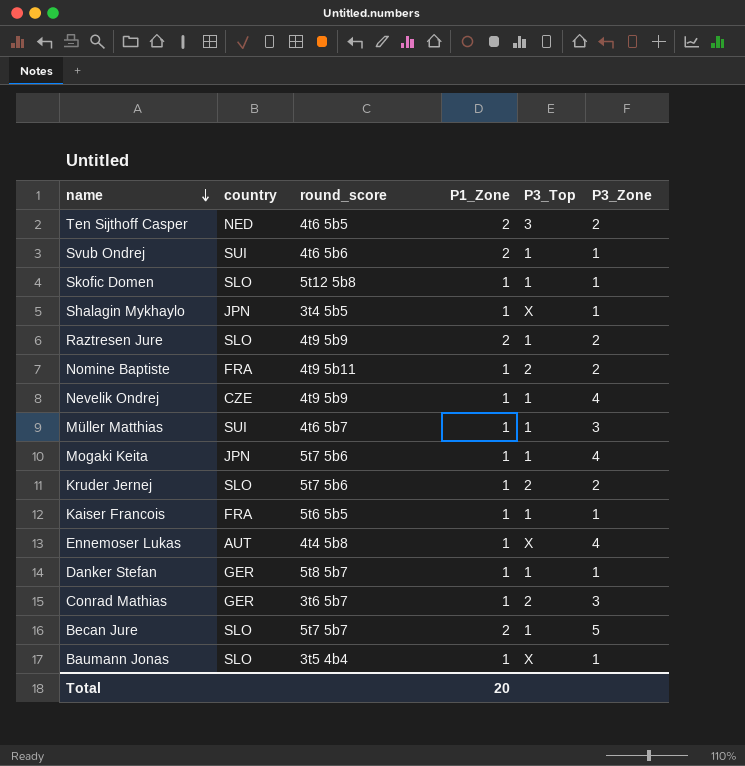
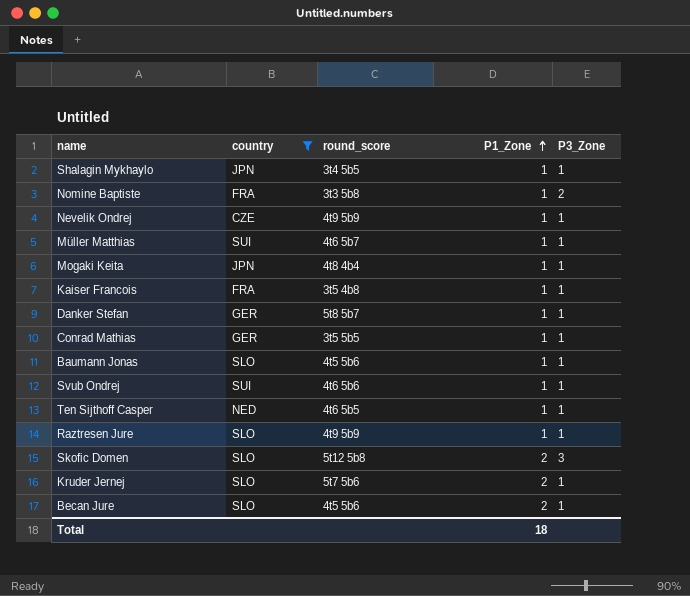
filter: none -> country != AUT
row order: name descending -> P1_Zone ascending
column P3_Top | position: 5 -> none
Nomine Baptiste | round_score: 4t9 5b11 -> 3t3 5b8
Nevelik Ondrej | P3_Zone: 4 -> 1
Müller Matthias | P3_Zone: 3 -> 1
Mogaki Keita | round_score: 5t7 5b6 -> 4t8 4b4
Mogaki Keita | P3_Zone: 4 -> 1
Kaiser Francois | round_score: 5t6 5b5 -> 3t5 4b8
Conrad Mathias | round_score: 3t6 5b7 -> 3t5 5b5
Conrad Mathias | P3_Zone: 3 -> 1
Baumann Jonas | round_score: 3t5 4b4 -> 4t5 5b6
Svub Ondrej | P1_Zone: 2 -> 1
Ten Sijthoff Casper | P1_Zone: 2 -> 1
Ten Sijthoff Casper | P3_Zone: 2 -> 1
Raztresen Jure | P1_Zone: 2 -> 1
Raztresen Jure | P3_Zone: 2 -> 1
Skofic Domen | P1_Zone: 1 -> 2
Skofic Domen | P3_Zone: 1 -> 3
Kruder Jernej | P1_Zone: 1 -> 2
Kruder Jernej | P3_Zone: 2 -> 1
Becan Jure | round_score: 5t7 5b7 -> 4t5 5b6
Becan Jure | P3_Zone: 5 -> 1
Total | P1_Zone: 20 -> 18

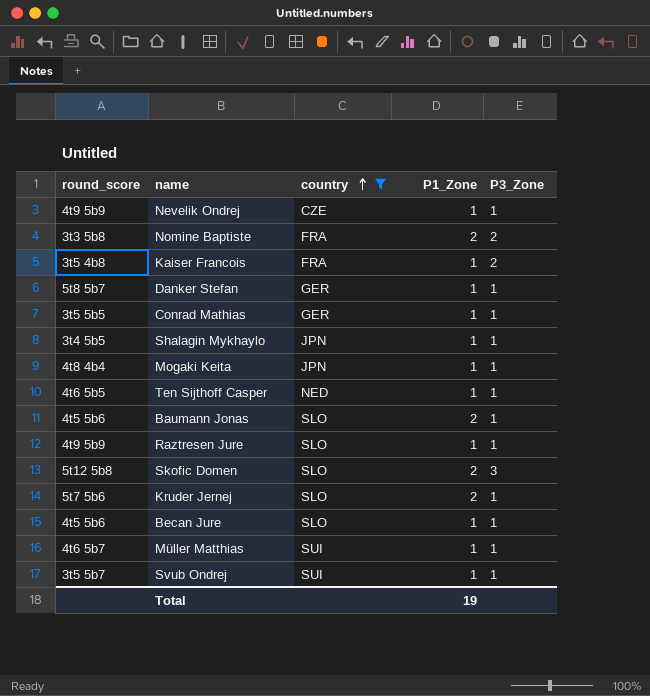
row order: P1_Zone ascending -> country ascending
column round_score | position: 3 -> 1
Nomine Baptiste | P1_Zone: 1 -> 2
Kaiser Francois | P3_Zone: 1 -> 2
Baumann Jonas | P1_Zone: 1 -> 2
Becan Jure | P1_Zone: 2 -> 1
Svub Ondrej | round_score: 4t6 5b6 -> 3t5 5b7
Total | P1_Zone: 18 -> 19

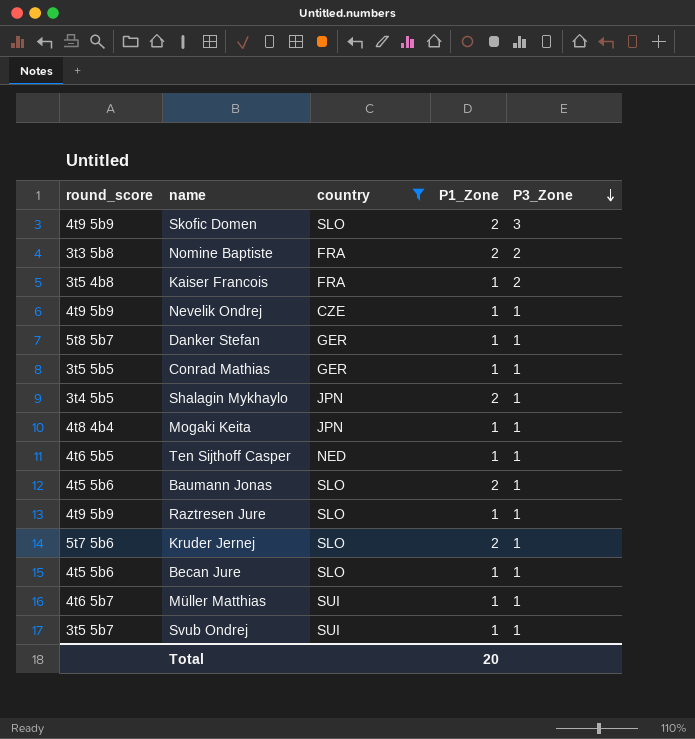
row order: country ascending -> P3_Zone descending
Skofic Domen | round_score: 5t12 5b8 -> 4t9 5b9
Shalagin Mykhaylo | P1_Zone: 1 -> 2
Total | P1_Zone: 19 -> 20

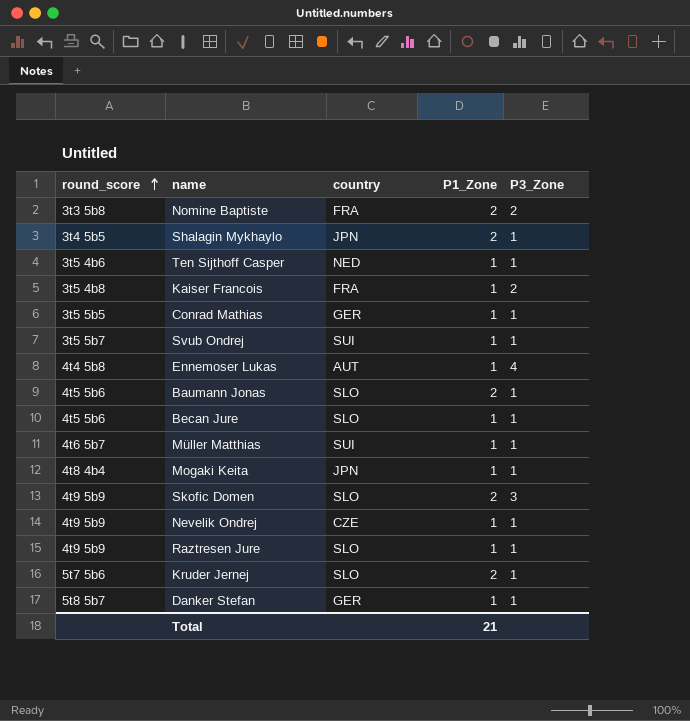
filter: country != AUT -> none
row order: P3_Zone descending -> round_score ascending
Ten Sijthoff Casper | round_score: 4t6 5b5 -> 3t5 4b6
Total | P1_Zone: 20 -> 21

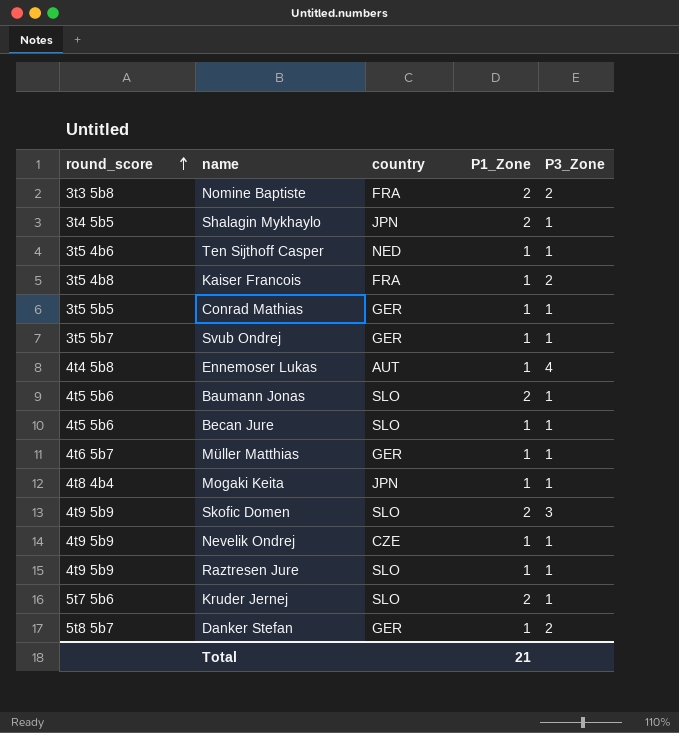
Svub Ondrej | country: SUI -> GER
Müller Matthias | country: SUI -> GER
Danker Stefan | P3_Zone: 1 -> 2

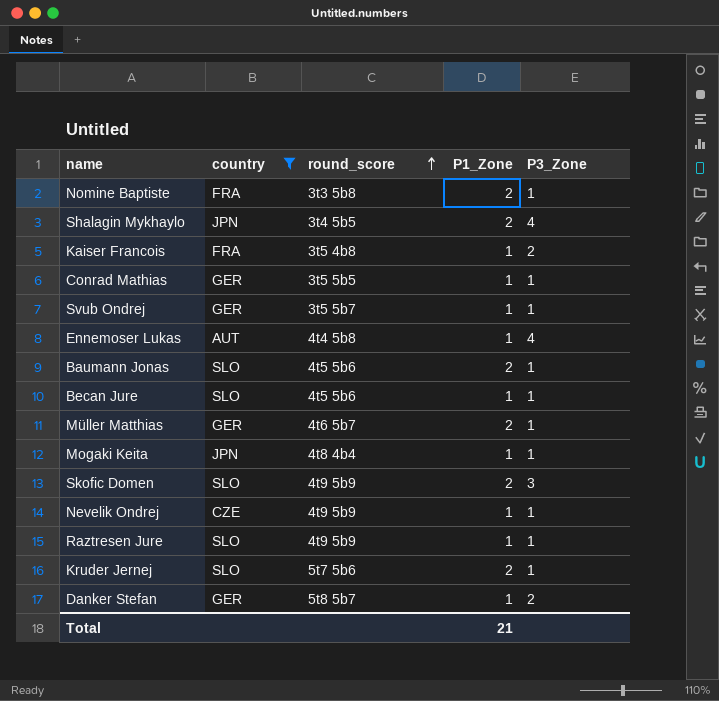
filter: none -> country != NED
column round_score | position: 1 -> 3
Nomine Baptiste | P3_Zone: 2 -> 1
Shalagin Mykhaylo | P3_Zone: 1 -> 4
Müller Matthias | P1_Zone: 1 -> 2

